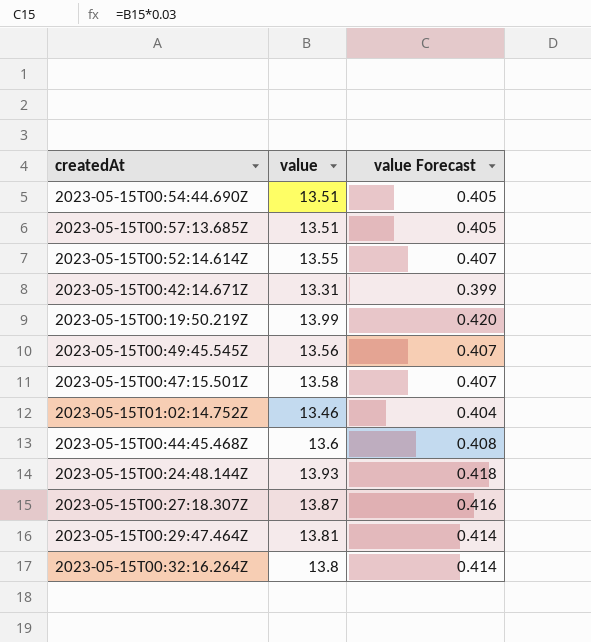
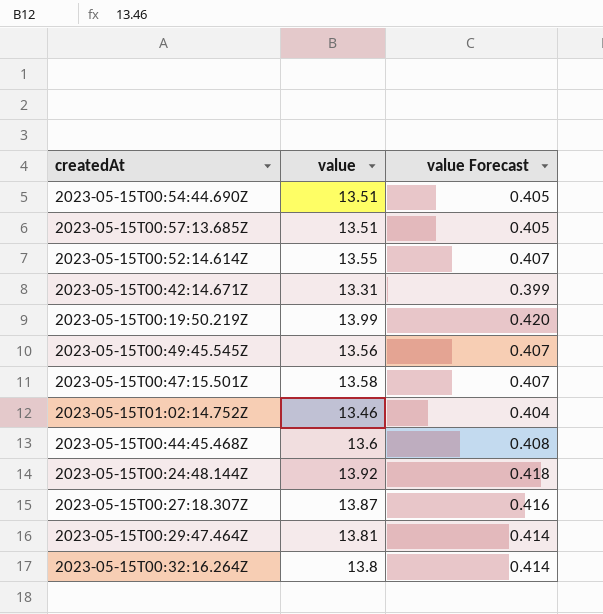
2023-05-15T00:24:48.144Z | value: 13.93 -> 13.92

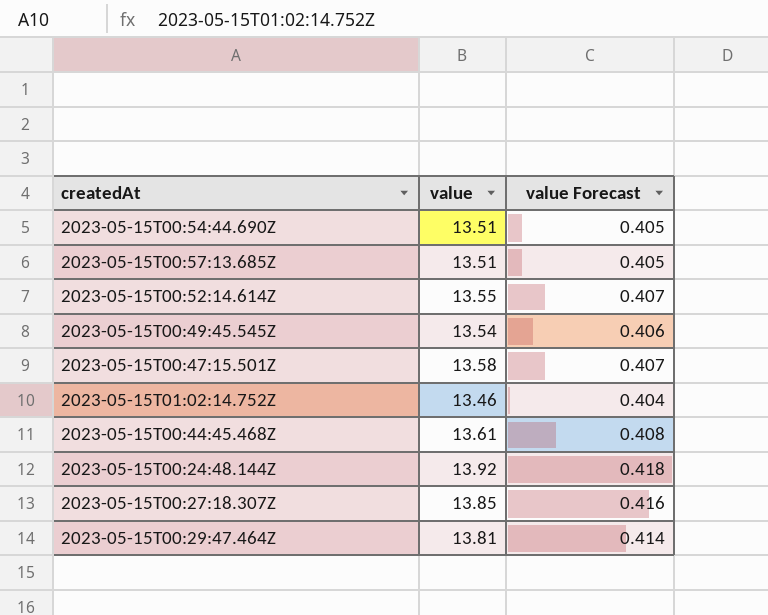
row 2023-05-15T00:42:14.671Z: 13.31 | 0.399 -> none
row 2023-05-15T00:19:50.219Z: 13.99 | 0.420 -> none
row 2023-05-15T00:32:16.264Z: 13.8 | 0.414 -> none
2023-05-15T00:49:45.545Z | value: 13.56 -> 13.54
2023-05-15T00:49:45.545Z | value Forecast: 0.407 -> 0.406
2023-05-15T00:44:45.468Z | value: 13.6 -> 13.61
2023-05-15T00:27:18.307Z | value: 13.87 -> 13.85

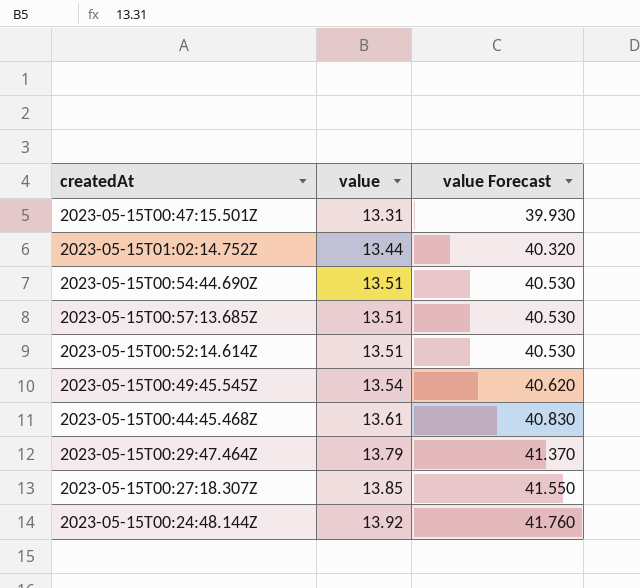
row order: none -> value ascending
column value Forecast | formula: [value] * 0.03 -> [value] * 3
2023-05-15T00:47:15.501Z | value: 13.58 -> 13.31
2023-05-15T01:02:14.752Z | value: 13.46 -> 13.44
2023-05-15T00:52:14.614Z | value: 13.55 -> 13.51
2023-05-15T00:29:47.464Z | value: 13.81 -> 13.79

